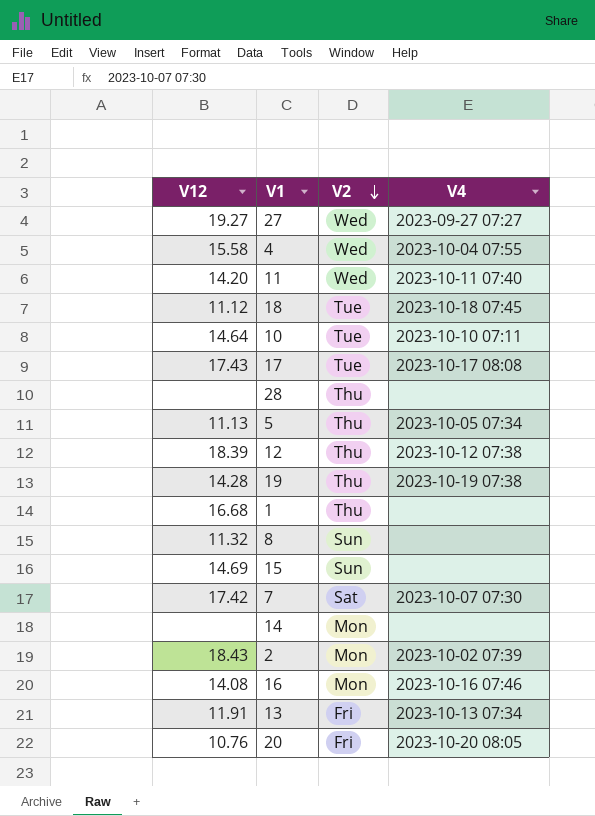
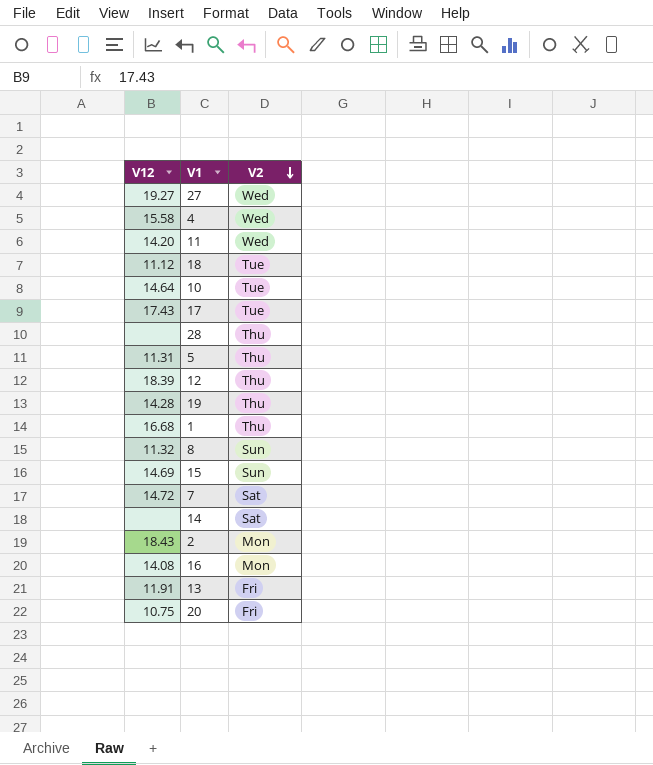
column V4 | position: 4 -> none
5 | V12: 11.13 -> 11.31
7 | V12: 17.42 -> 14.72
14 | V2: Mon -> Sat
20 | V12: 10.76 -> 10.75

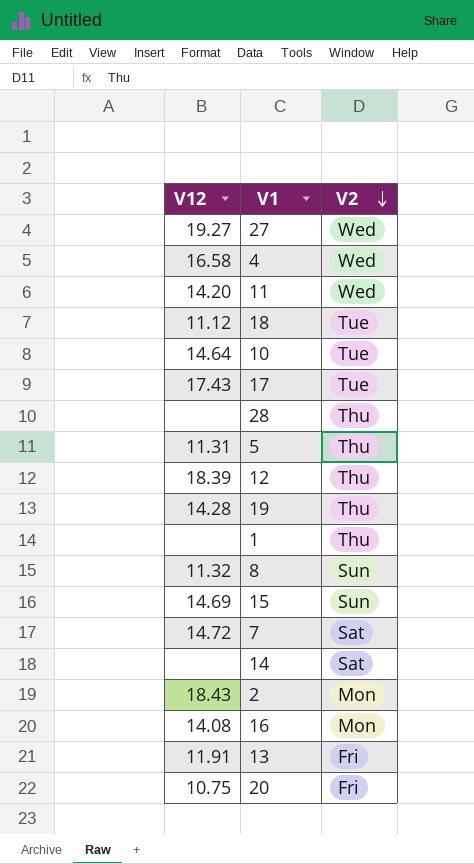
4 | V12: 15.58 -> 16.58
1 | V12: 16.68 -> none

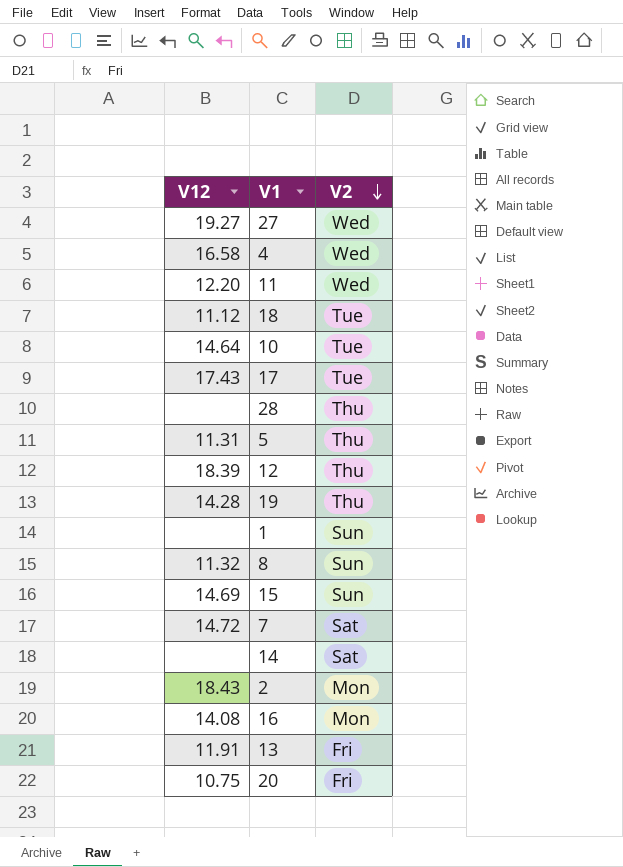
11 | V12: 14.20 -> 12.20
1 | V2: Thu -> Sun

